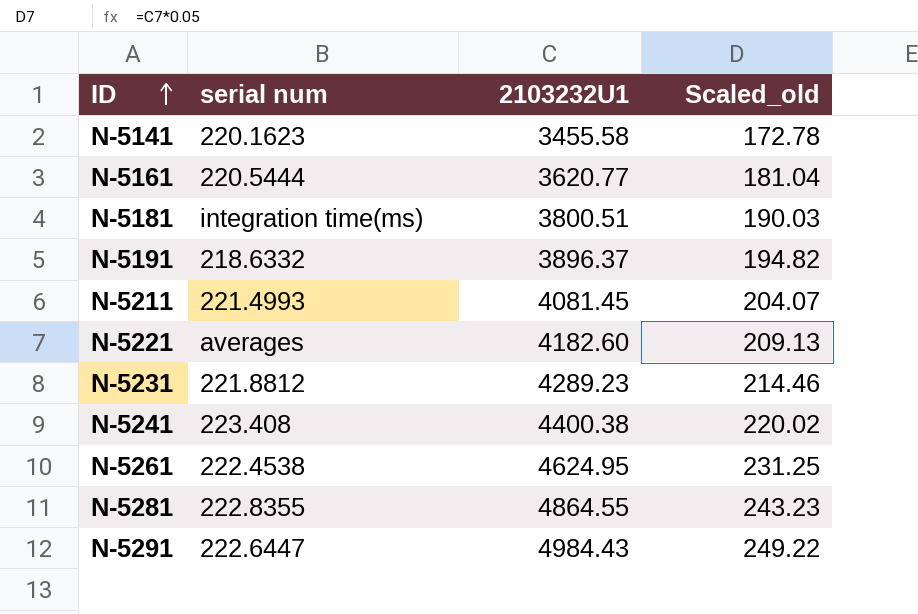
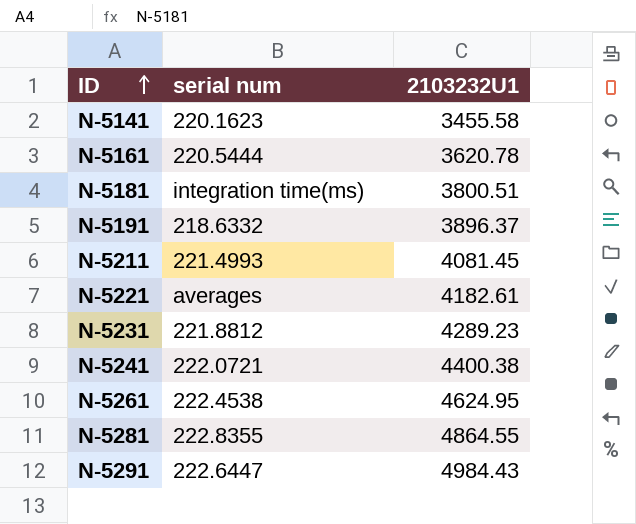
column Scaled_old | formula: [2103232U1] * 0.05 -> none
N-5161 | 2103232U1: 3620.77 -> 3620.78
N-5221 | 2103232U1: 4182.60 -> 4182.61
N-5241 | serial num: 223.408 -> 222.0721

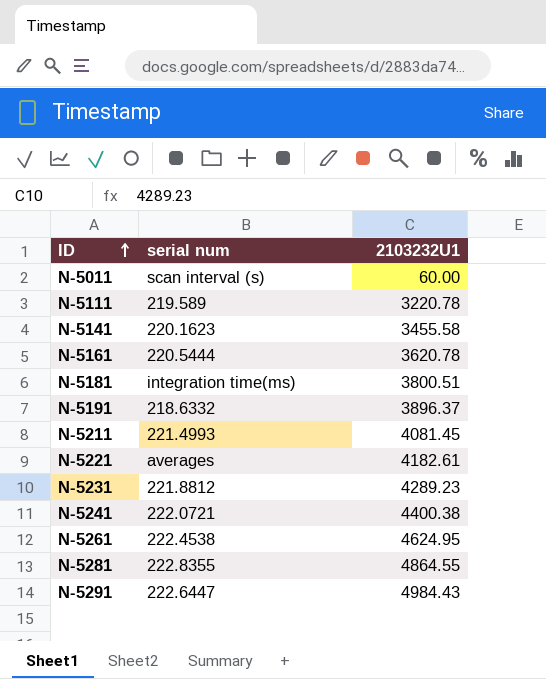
row N-5011: none -> scan interval (s) | 60.00
row N-5111: none -> 219.589 | 3220.78

